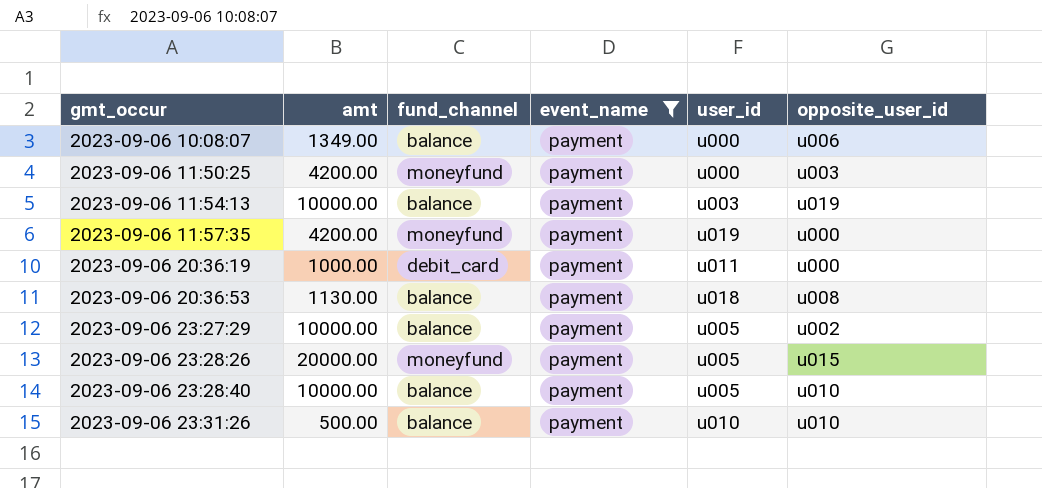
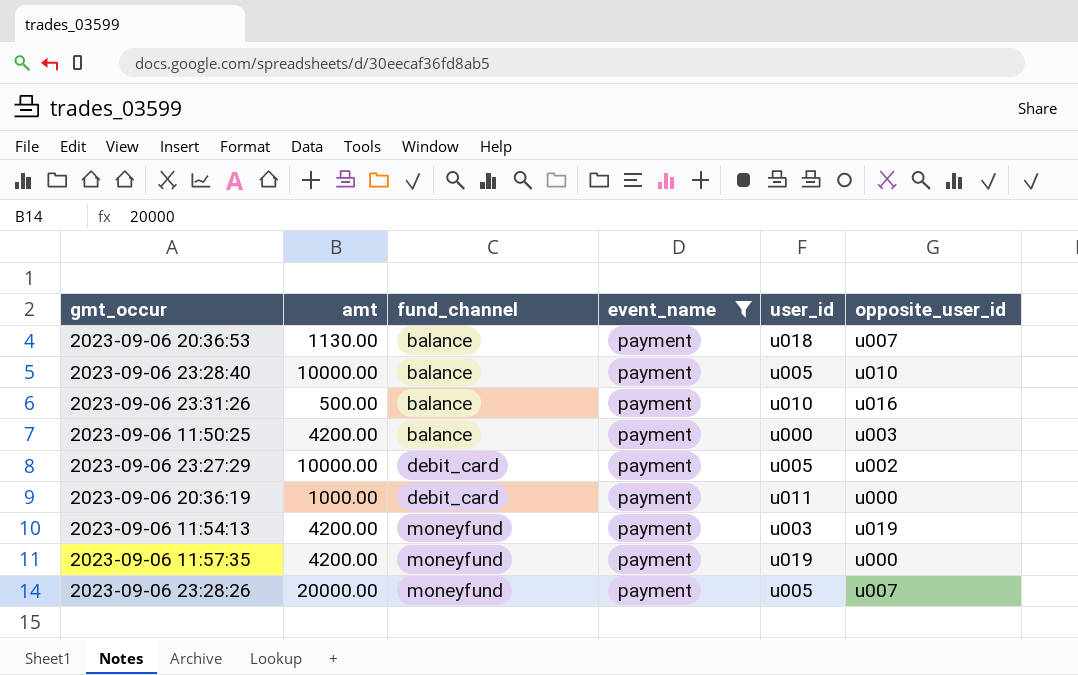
row order: gmt_occur ascending -> fund_channel ascending
row 2023-09-06 10:08:07: 1349.00 | balance | payment | u000 | u006 -> none
2023-09-06 20:36:53 | opposite_user_id: u008 -> u007
2023-09-06 23:31:26 | opposite_user_id: u010 -> u016
2023-09-06 11:50:25 | fund_channel: moneyfund -> balance
2023-09-06 23:27:29 | fund_channel: balance -> debit_card
2023-09-06 11:54:13 | amt: 10000.00 -> 4200.00
2023-09-06 11:54:13 | fund_channel: balance -> moneyfund
2023-09-06 23:28:26 | opposite_user_id: u015 -> u007

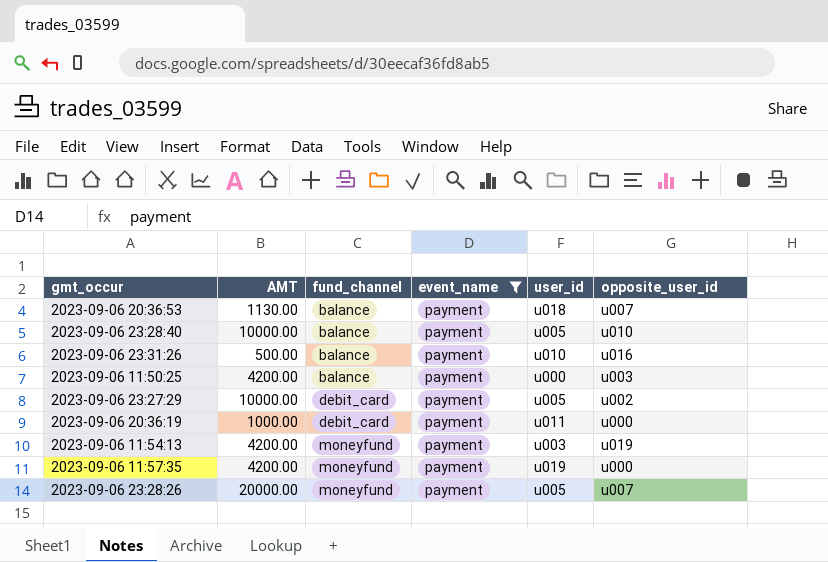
column name: amt -> AMT

